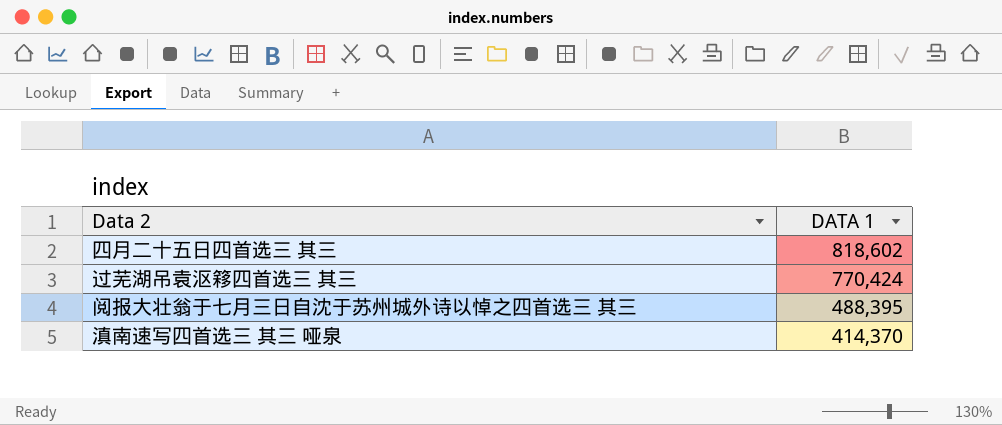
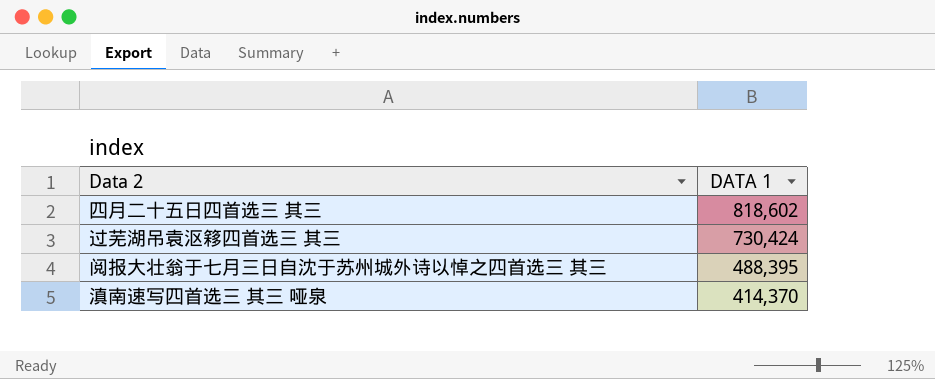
过芜湖吊袁沤簃四首选三 其三 | DATA 1: 770,424 -> 730,424

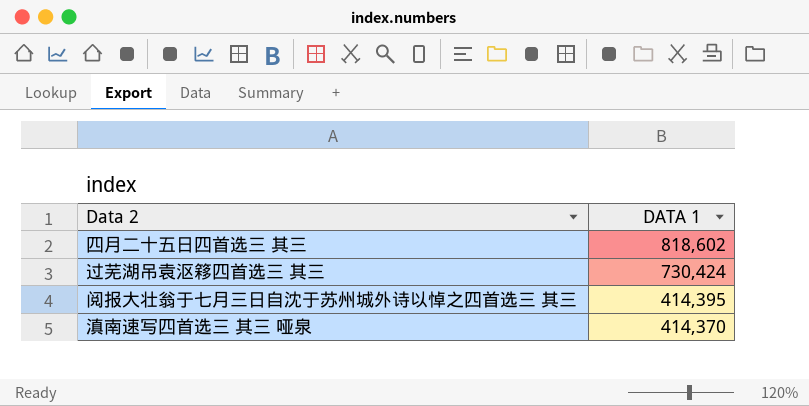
阅报大壮翁于七月三日自沈于苏州城外诗以悼之四首选三 其三 | DATA 1: 488,395 -> 414,395

